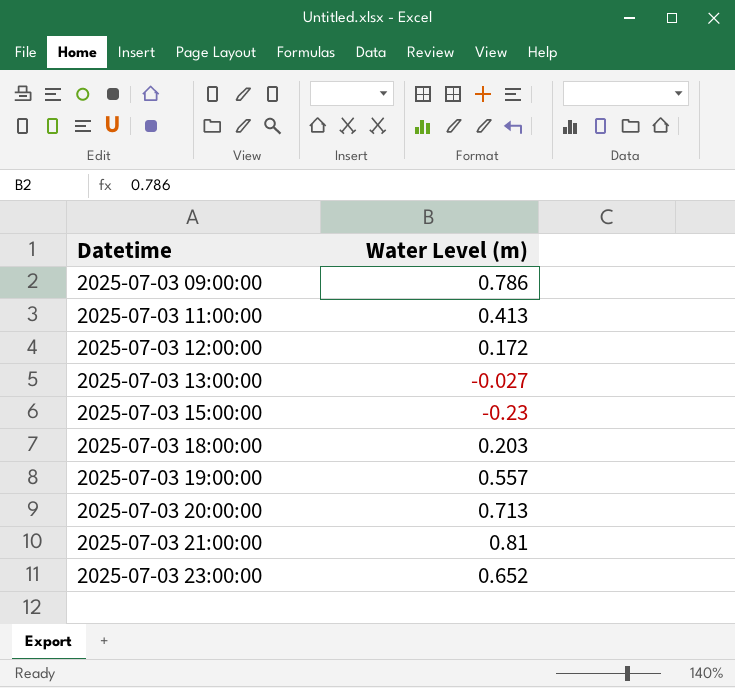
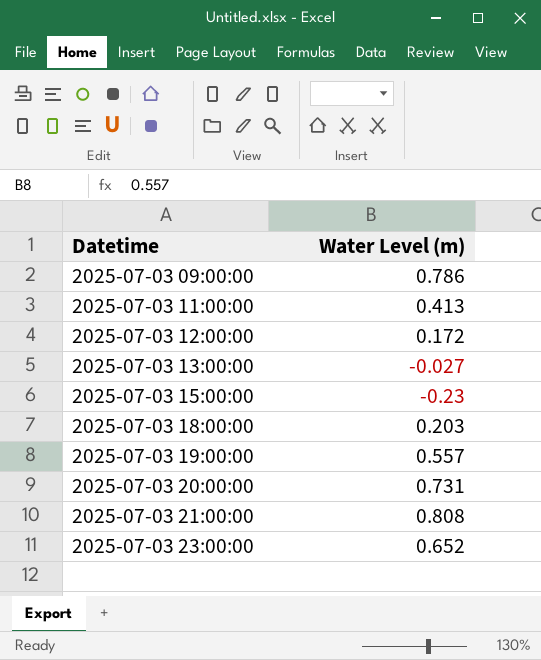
2025-07-03 20:00:00 | Water Level (m): 0.713 -> 0.731
2025-07-03 21:00:00 | Water Level (m): 0.81 -> 0.808

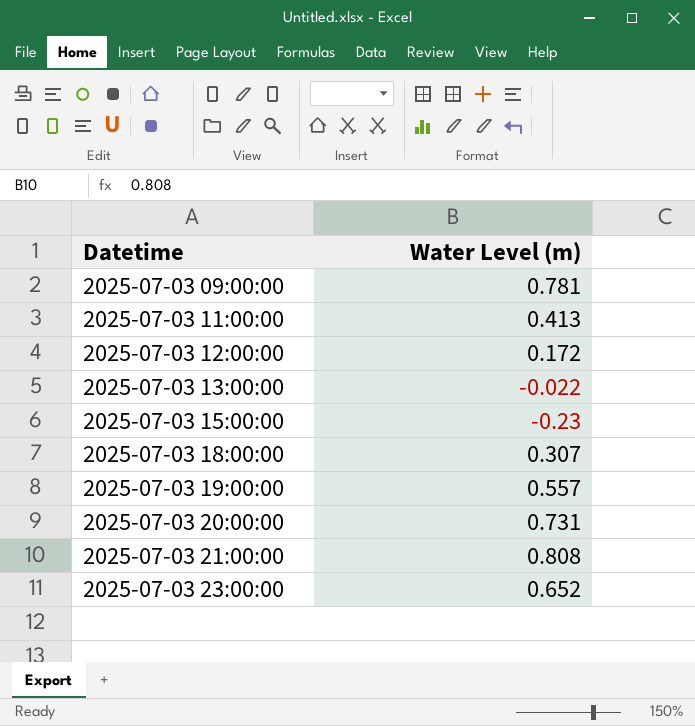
2025-07-03 09:00:00 | Water Level (m): 0.786 -> 0.781
2025-07-03 13:00:00 | Water Level (m): -0.027 -> -0.022
2025-07-03 18:00:00 | Water Level (m): 0.203 -> 0.307

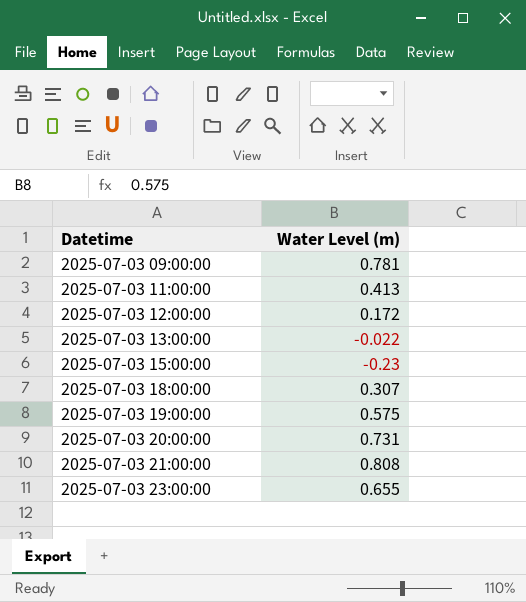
2025-07-03 19:00:00 | Water Level (m): 0.557 -> 0.575
2025-07-03 23:00:00 | Water Level (m): 0.652 -> 0.655

